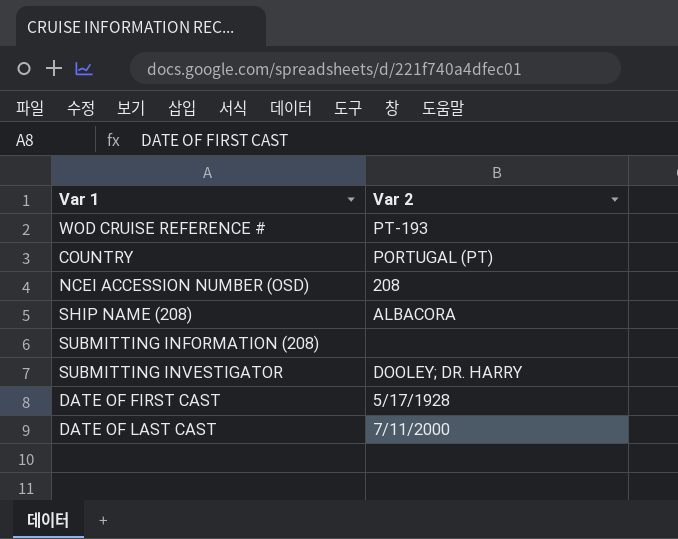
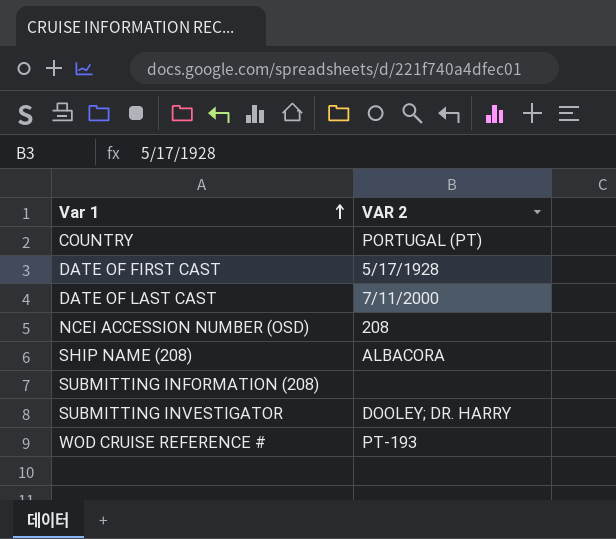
row order: none -> Var 1 ascending
column name: Var 2 -> VAR 2

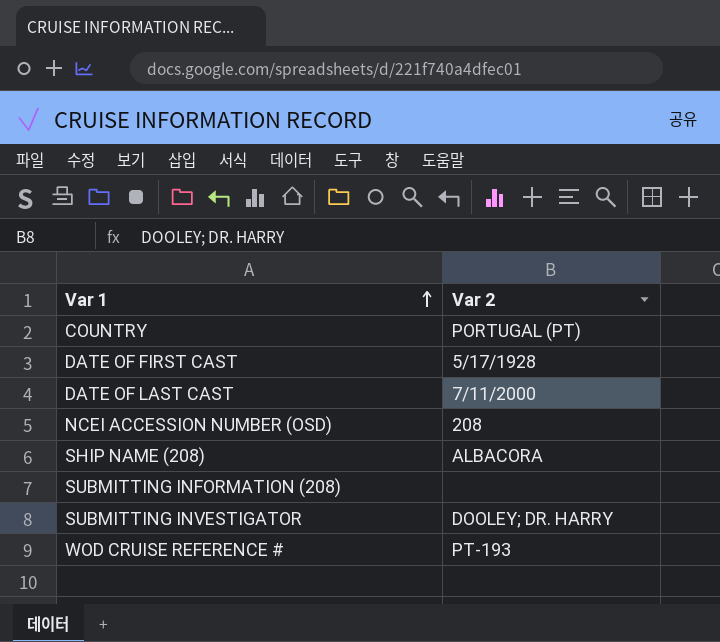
column name: VAR 2 -> Var 2

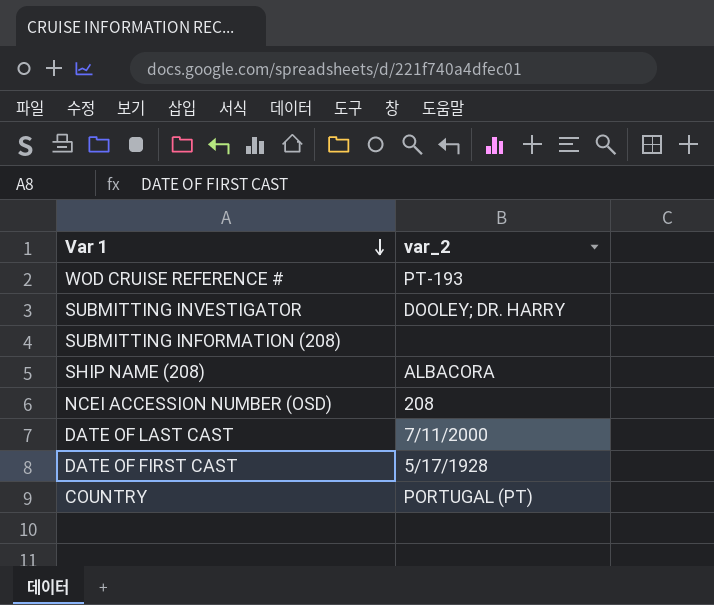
row order: Var 1 ascending -> Var 1 descending
column name: Var 2 -> var_2

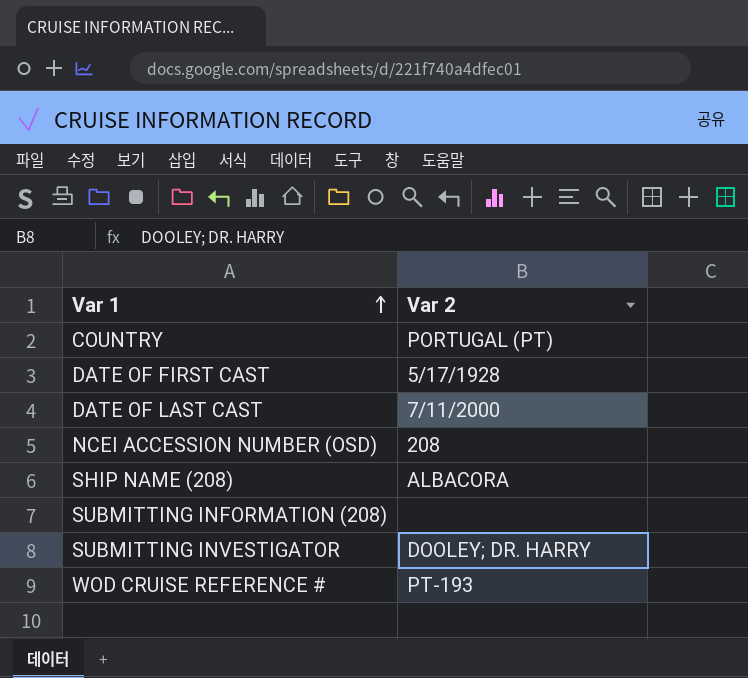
row order: Var 1 descending -> Var 1 ascending
column name: var_2 -> Var 2

